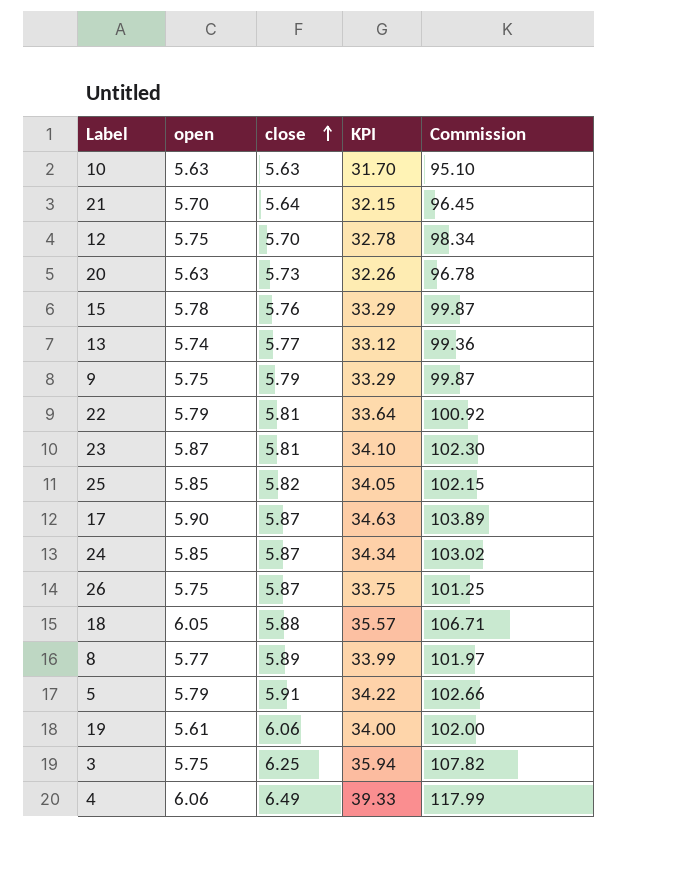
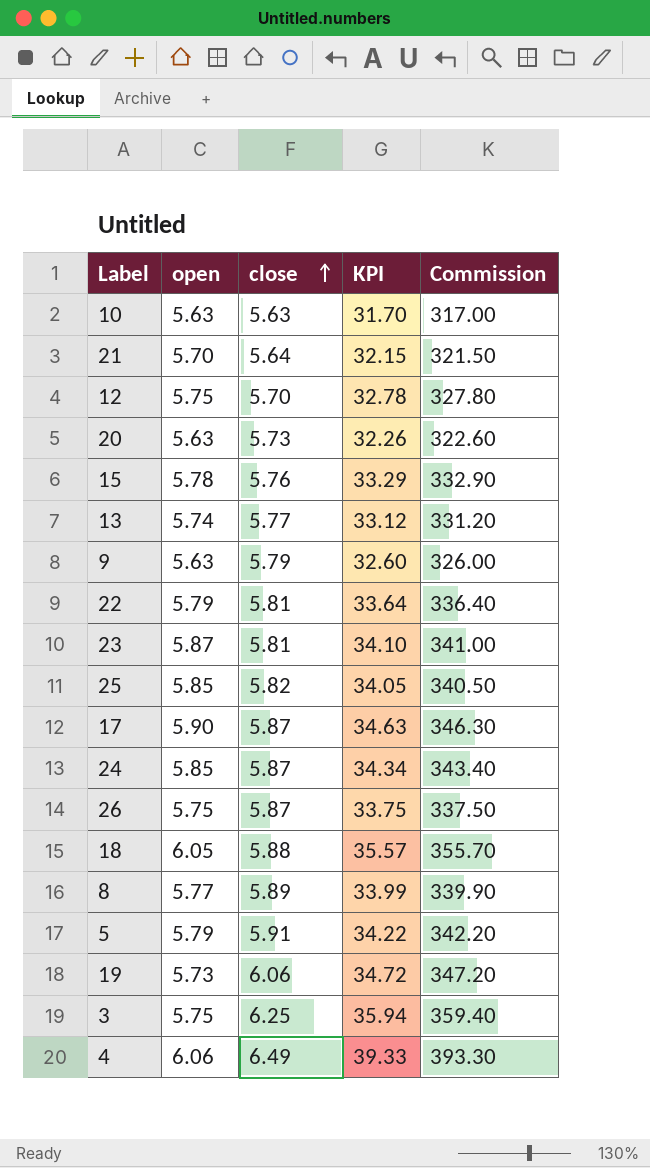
column Commission | formula: [KPI] * 3 -> [KPI] * 10
9 | open: 5.75 -> 5.63
9 | KPI: 33.29 -> 32.60
19 | open: 5.61 -> 5.73
19 | KPI: 34.00 -> 34.72

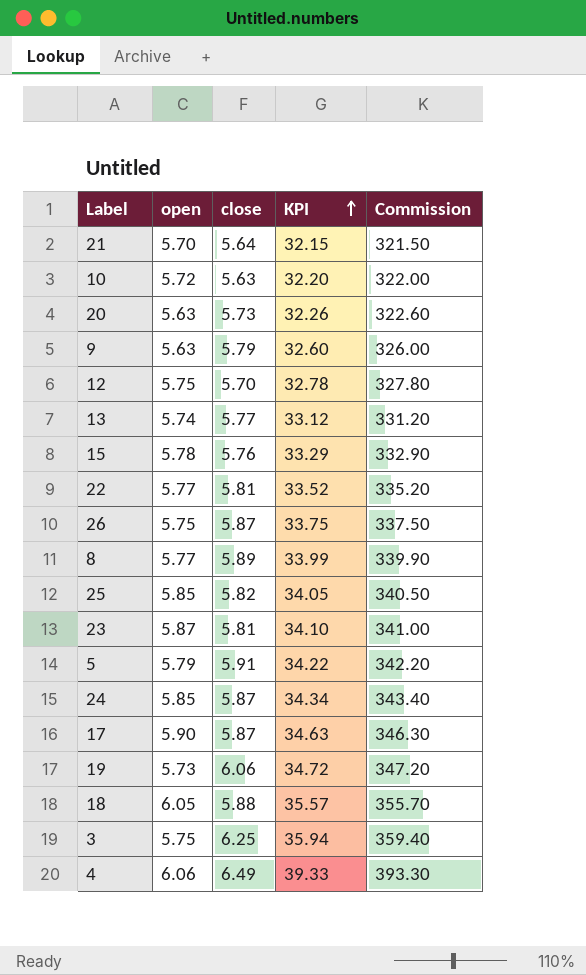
row order: close ascending -> KPI ascending
10 | open: 5.63 -> 5.72
10 | KPI: 31.70 -> 32.20
10 | Commission: 317.00 -> 322.00
22 | open: 5.79 -> 5.77
22 | KPI: 33.64 -> 33.52
22 | Commission: 336.40 -> 335.20

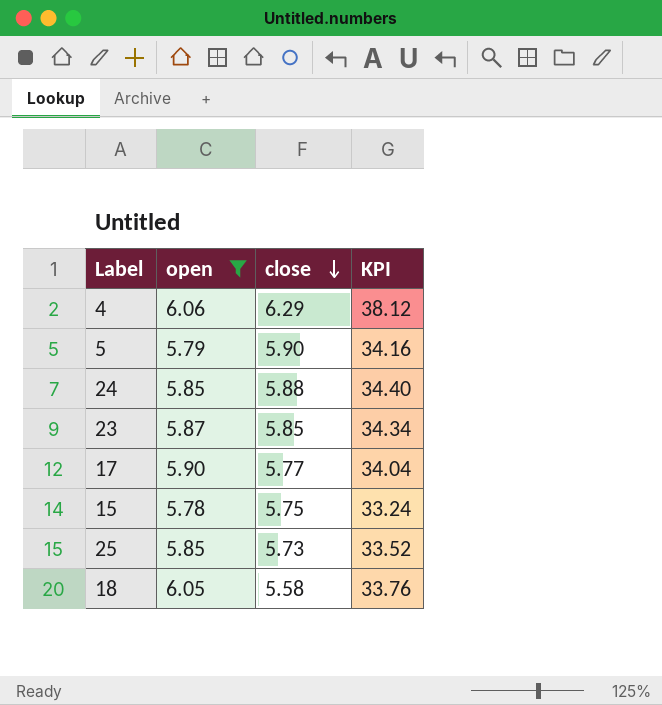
filter: none -> open >= 5.78
row order: KPI ascending -> close descending
column Commission | formula: [KPI] * 10 -> none
4 | close: 6.49 -> 6.29
4 | KPI: 39.33 -> 38.12
5 | close: 5.91 -> 5.90
5 | KPI: 34.22 -> 34.16
24 | close: 5.87 -> 5.88
24 | KPI: 34.34 -> 34.40
23 | close: 5.81 -> 5.85
23 | KPI: 34.10 -> 34.34
17 | close: 5.87 -> 5.77
17 | KPI: 34.63 -> 34.04
15 | close: 5.76 -> 5.75
15 | KPI: 33.29 -> 33.24
25 | close: 5.82 -> 5.73
25 | KPI: 34.05 -> 33.52
18 | close: 5.88 -> 5.58
18 | KPI: 35.57 -> 33.76

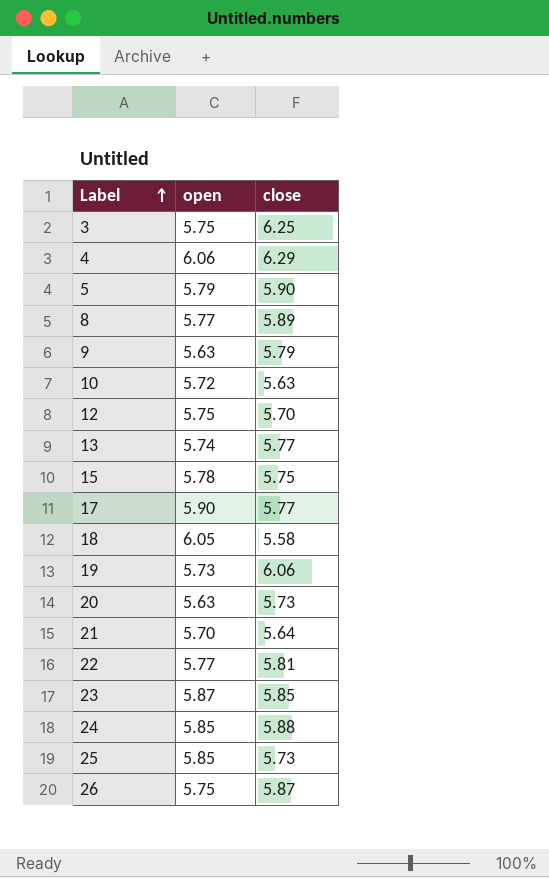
filter: open >= 5.78 -> none
row order: close descending -> Label ascending
column KPI | formula: [open] * [close] -> none

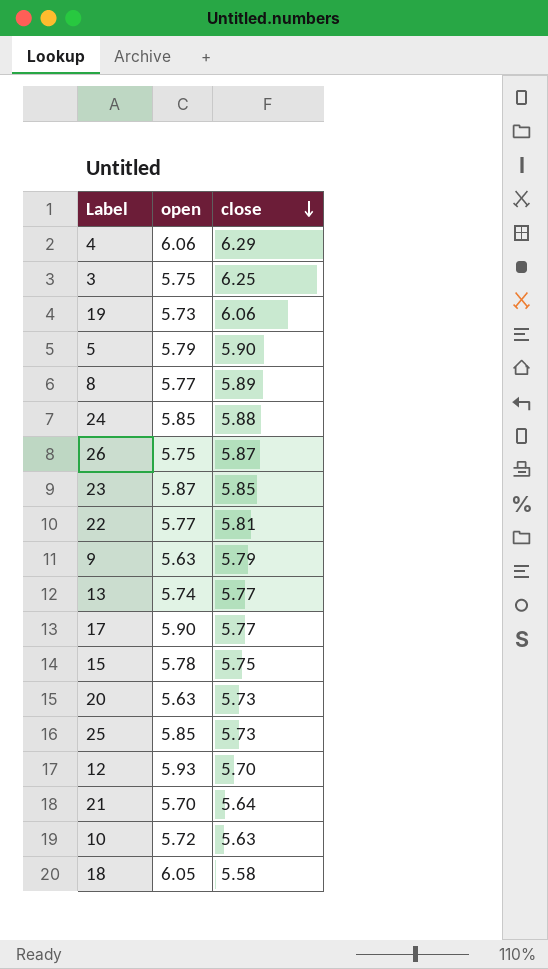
row order: Label ascending -> close descending
12 | open: 5.75 -> 5.93

